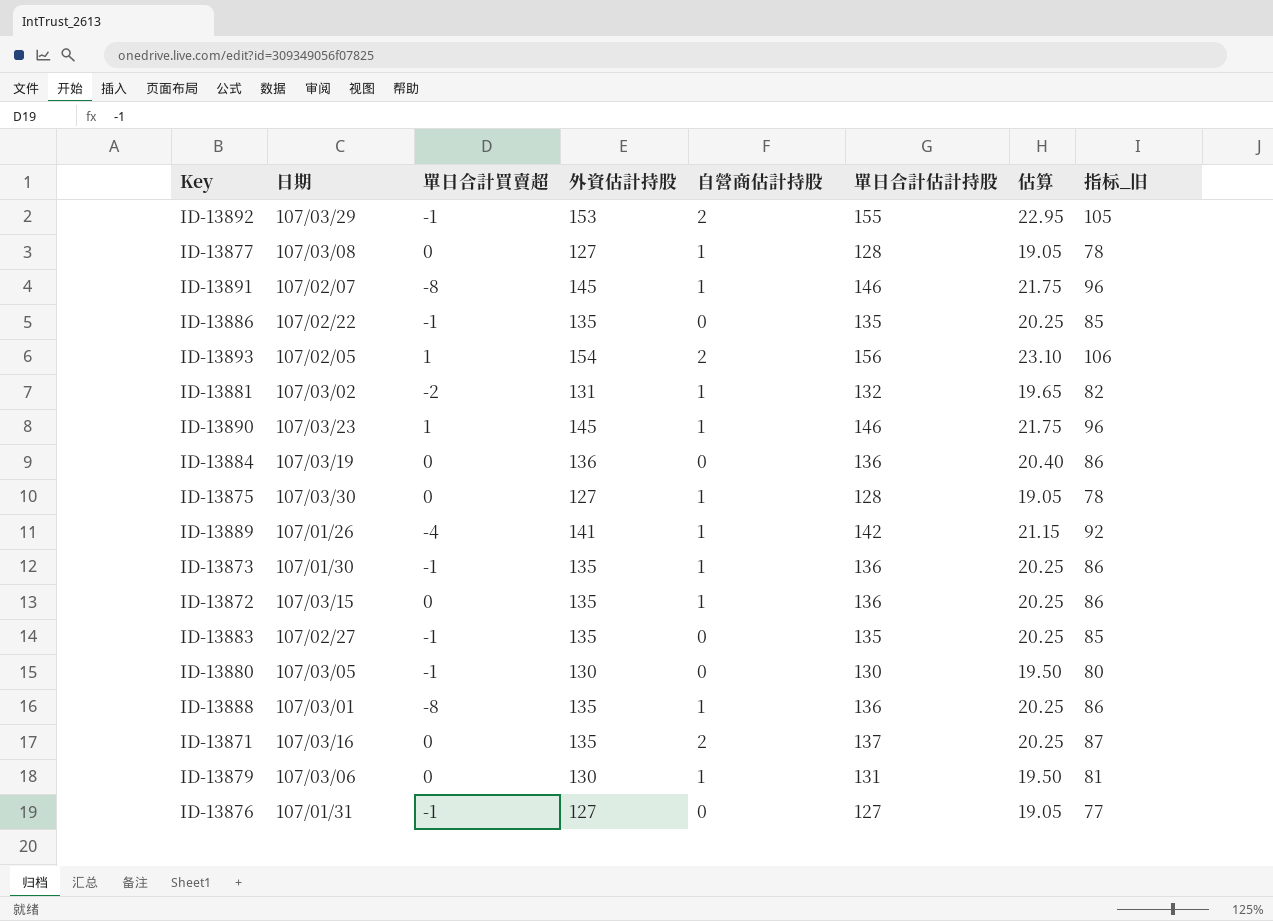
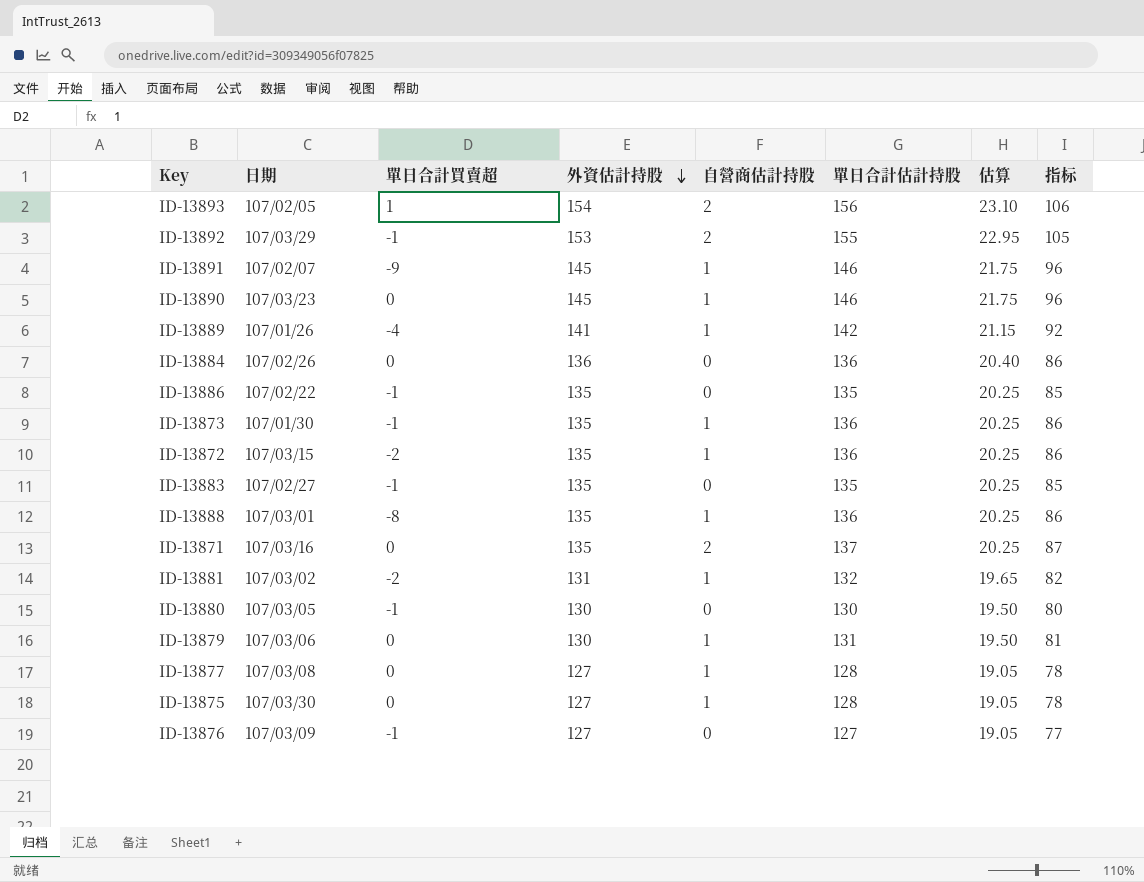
row order: none -> 外資估計持股 descending
column name: 指标_旧 -> 指标
ID-13891 | 單日合計買賣超: -8 -> -9
ID-13890 | 單日合計買賣超: 1 -> 0
ID-13884 | 日期: 107/03/19 -> 107/02/26
ID-13872 | 單日合計買賣超: 0 -> -2
ID-13876 | 日期: 107/01/31 -> 107/03/09

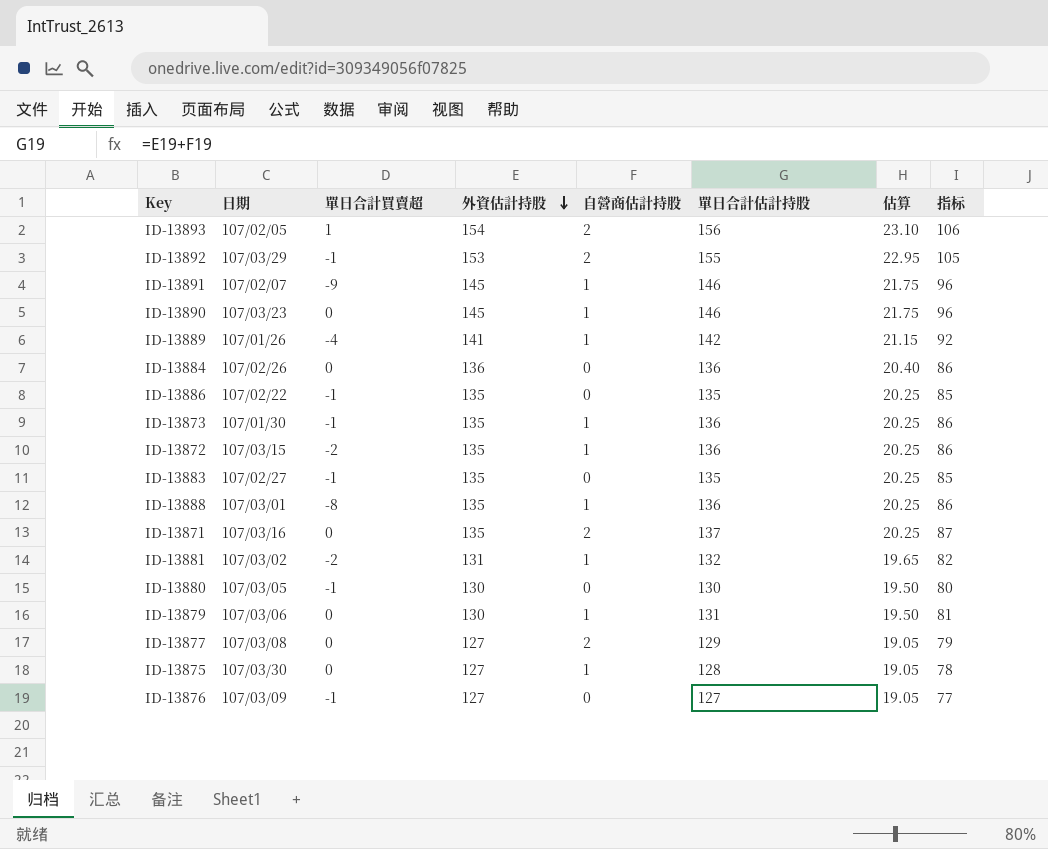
ID-13877 | 自營商估計持股: 1 -> 2
ID-13877 | 單日合計估計持股: 128 -> 129
ID-13877 | 指标: 78 -> 79

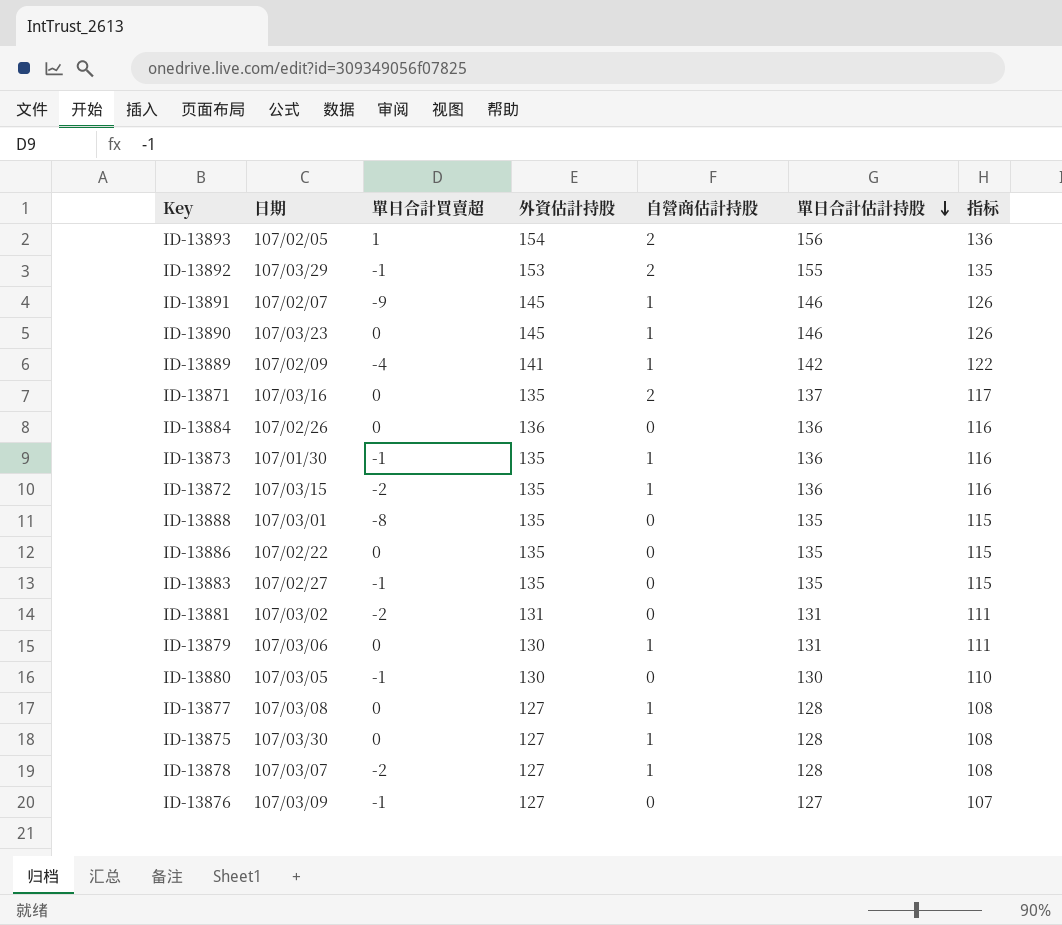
row order: 外資估計持股 descending -> 單日合計估計持股 descending
column 估算 | formula: [外資估計持股] * 0.15 -> none
column 指标 | formula: [單日合計估計持股] - 50 -> [單日合計估計持股] - 20
ID-13889 | 日期: 107/01/26 -> 107/02/09
ID-13888 | 自營商估計持股: 1 -> 0
ID-13888 | 單日合計估計持股: 136 -> 135
ID-13886 | 單日合計買賣超: -1 -> 0
ID-13881 | 自營商估計持股: 1 -> 0
ID-13881 | 單日合計估計持股: 132 -> 131
ID-13877 | 自營商估計持股: 2 -> 1
ID-13877 | 單日合計估計持股: 129 -> 128
row ID-13878: none -> 107/03/07 | -2 | 127 | 1 | 128 | 108

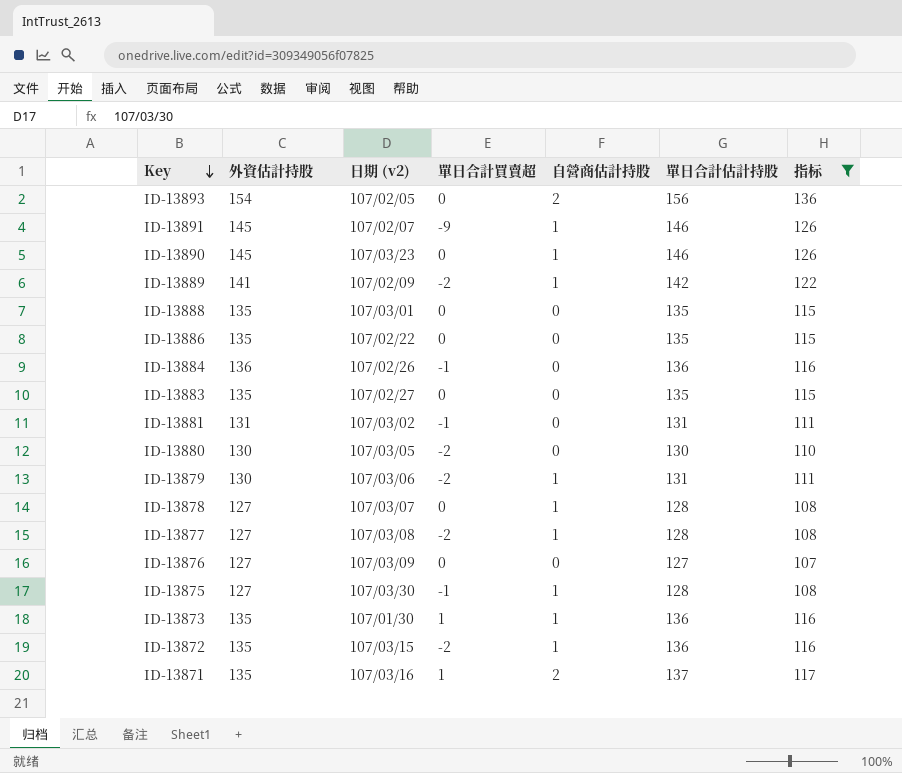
filter: none -> 指标 != 135
row order: 單日合計估計持股 descending -> Key descending
column 外資估計持股 | position: 4 -> 2
column name: 日期 -> 日期 (v2)
ID-13893 | 單日合計買賣超: 1 -> 0
ID-13889 | 單日合計買賣超: -4 -> -2
ID-13888 | 單日合計買賣超: -8 -> 0
ID-13884 | 單日合計買賣超: 0 -> -1
ID-13883 | 單日合計買賣超: -1 -> 0
ID-13881 | 單日合計買賣超: -2 -> -1
ID-13880 | 單日合計買賣超: -1 -> -2
ID-13879 | 單日合計買賣超: 0 -> -2
ID-13878 | 單日合計買賣超: -2 -> 0
ID-13877 | 單日合計買賣超: 0 -> -2
ID-13876 | 單日合計買賣超: -1 -> 0
ID-13875 | 單日合計買賣超: 0 -> -1
ID-13873 | 單日合計買賣超: -1 -> 1
ID-13871 | 單日合計買賣超: 0 -> 1

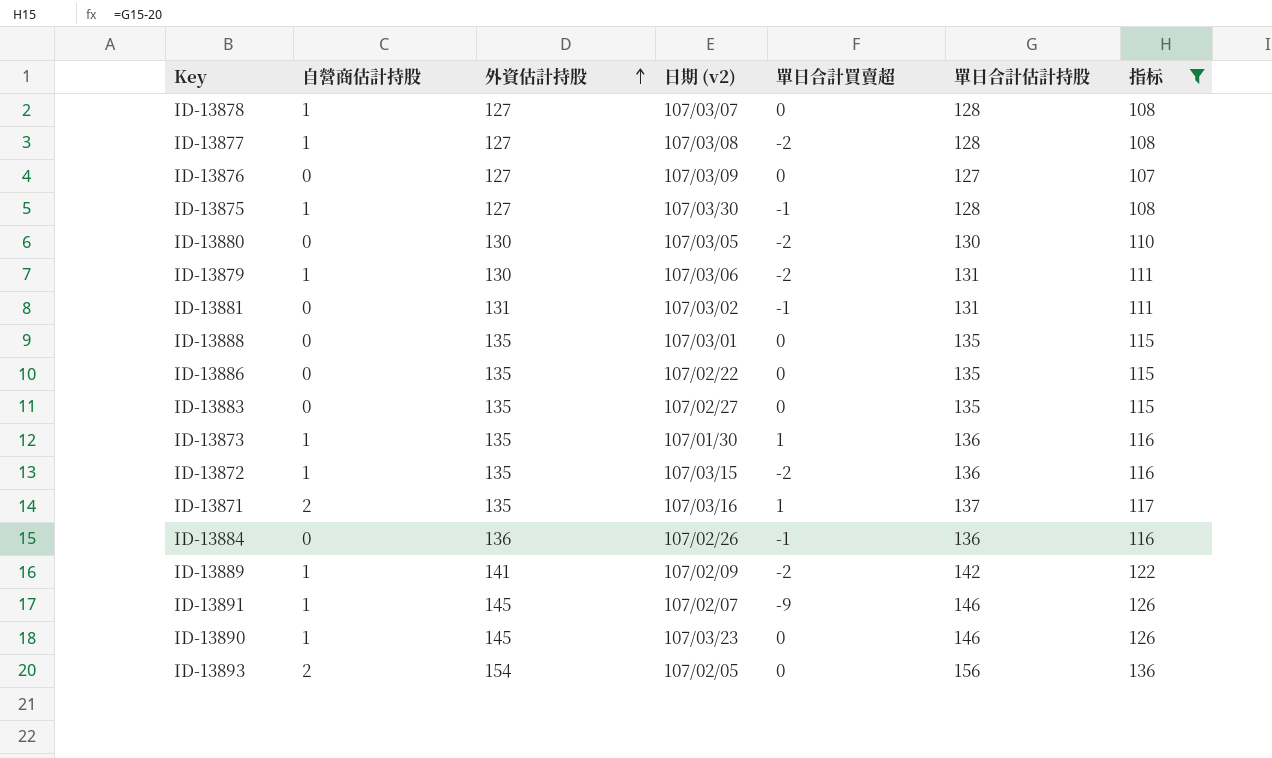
row order: Key descending -> 外資估計持股 ascending
column 自營商估計持股 | position: 5 -> 2

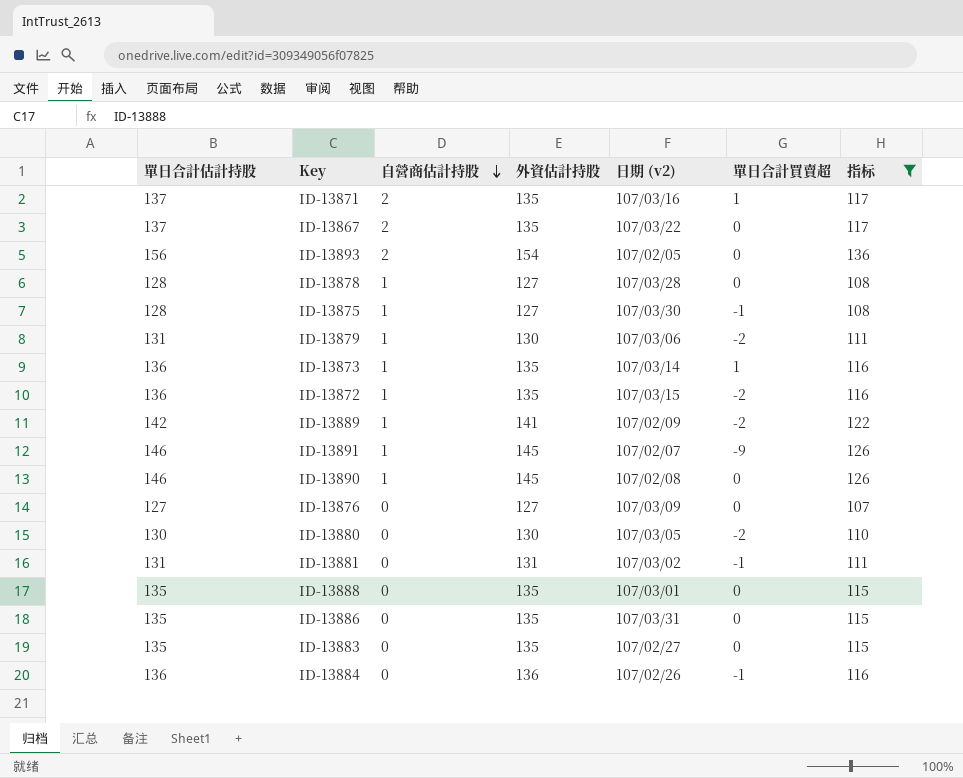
row order: 外資估計持股 ascending -> 自營商估計持股 descending
column 單日合計估計持股 | position: 6 -> 1
row ID-13877: 1 | 127 | 107/03/08 | -2 | 128 | 108 -> none
row ID-13867: none -> 137 | 2 | 135 | 107/03/22 | 0 | 117
ID-13878 | 日期 (v2): 107/03/07 -> 107/03/28
ID-13873 | 日期 (v2): 107/01/30 -> 107/03/14
ID-13890 | 日期 (v2): 107/03/23 -> 107/02/08
ID-13886 | 日期 (v2): 107/02/22 -> 107/03/31

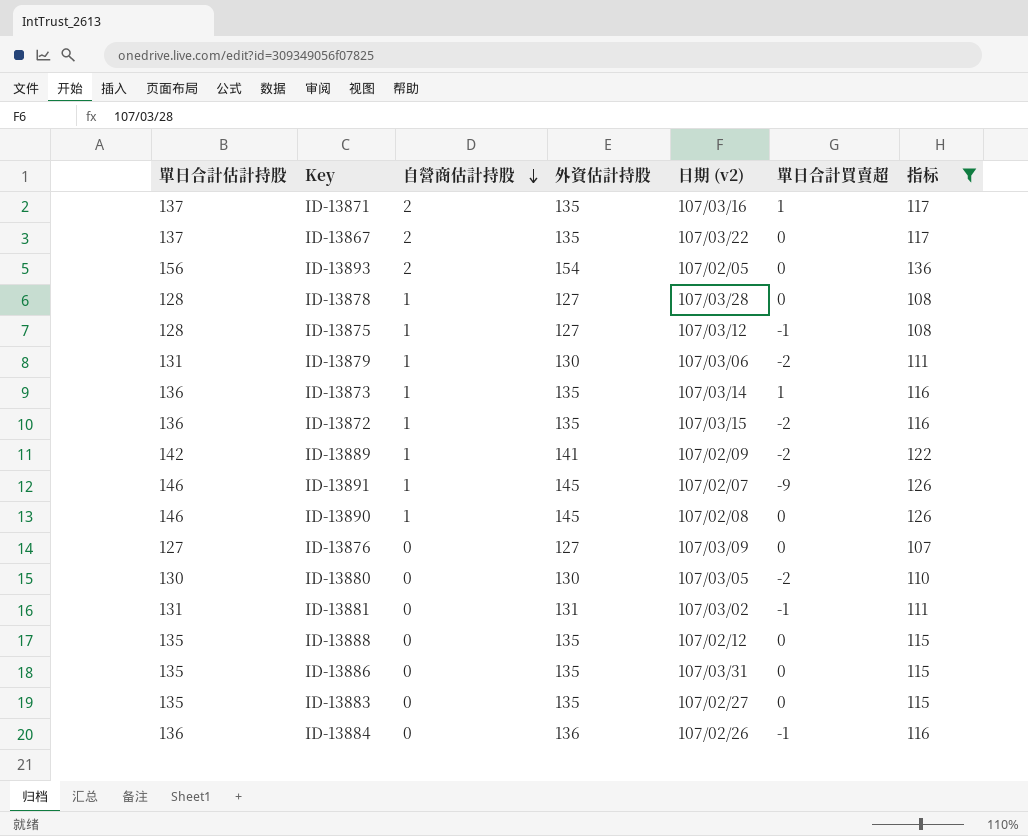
ID-13875 | 日期 (v2): 107/03/30 -> 107/03/12
ID-13888 | 日期 (v2): 107/03/01 -> 107/02/12

